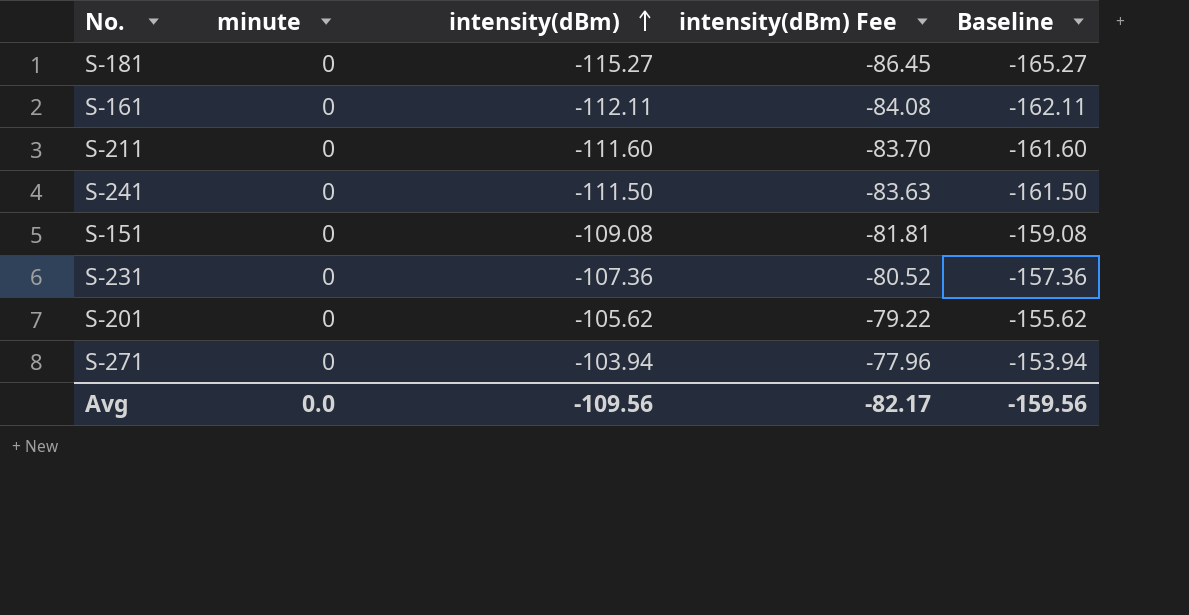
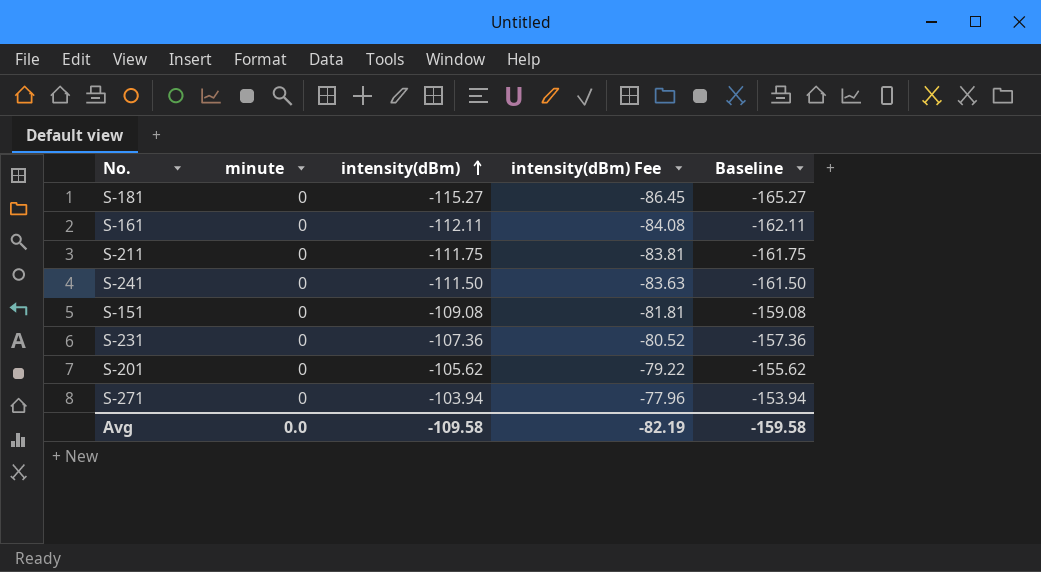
S-211 | intensity(dBm): -111.60 -> -111.75
S-211 | intensity(dBm) Fee: -83.70 -> -83.81
S-211 | Baseline: -161.60 -> -161.75
Avg | intensity(dBm): -109.56 -> -109.58
Avg | intensity(dBm) Fee: -82.17 -> -82.19
Avg | Baseline: -159.56 -> -159.58

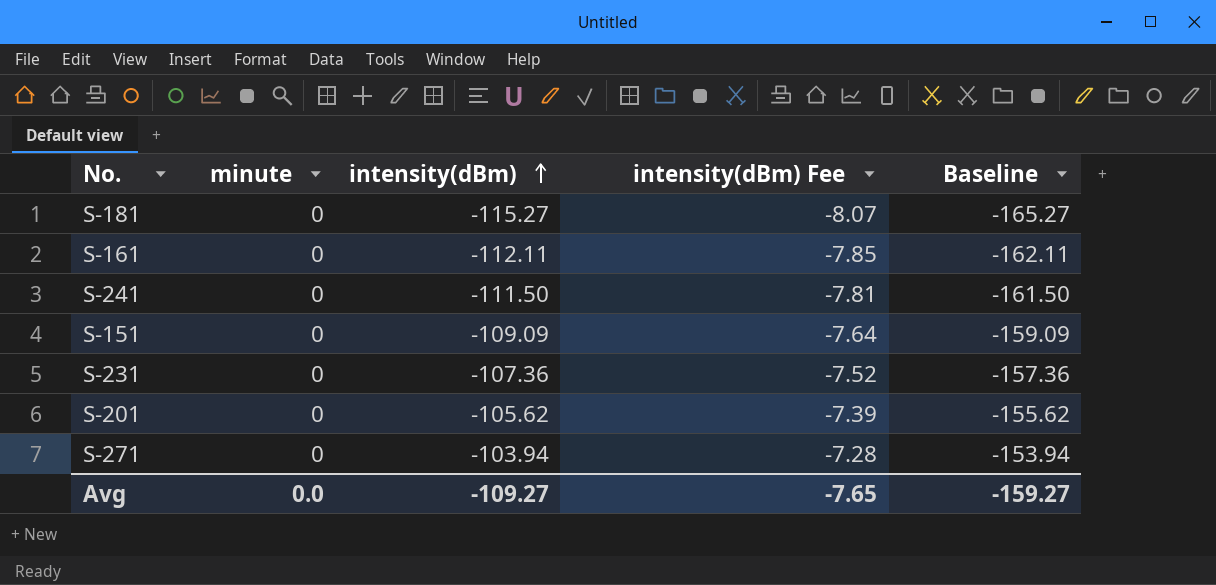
column intensity(dBm) Fee | formula: [intensity(dBm)] * 0.75 -> [intensity(dBm)] * 0.07
row S-211: 0 | -111.75 | -83.81 | -161.75 -> none
S-151 | intensity(dBm): -109.08 -> -109.09
S-151 | Baseline: -159.08 -> -159.09
Avg | intensity(dBm): -109.58 -> -109.27
Avg | intensity(dBm) Fee: -82.19 -> -7.65
Avg | Baseline: -159.58 -> -159.27

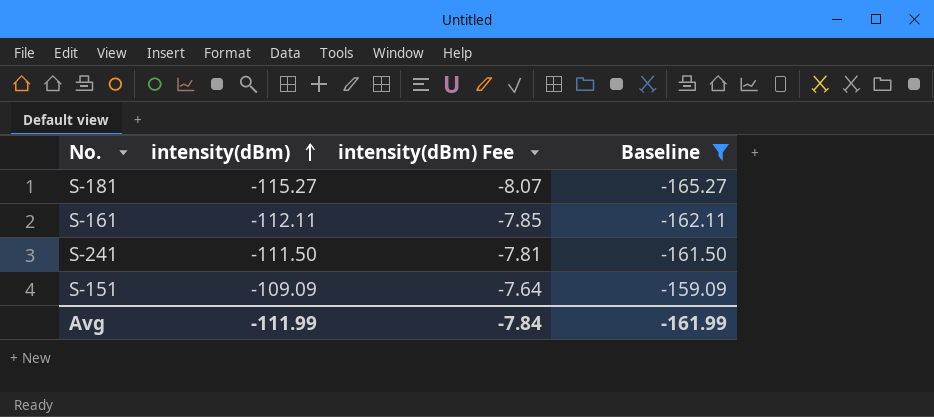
filter: none -> Baseline <= -159.09
column minute | position: 2 -> none
Avg | intensity(dBm): -109.27 -> -111.99
Avg | intensity(dBm) Fee: -7.65 -> -7.84
Avg | Baseline: -159.27 -> -161.99

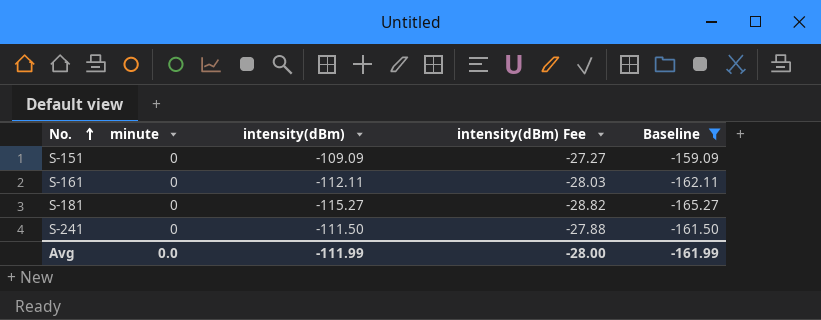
row order: intensity(dBm) ascending -> No. ascending
column minute | position: none -> 2
column intensity(dBm) Fee | formula: [intensity(dBm)] * 0.07 -> [intensity(dBm)] * 0.25
Avg | intensity(dBm) Fee: -7.84 -> -28.00

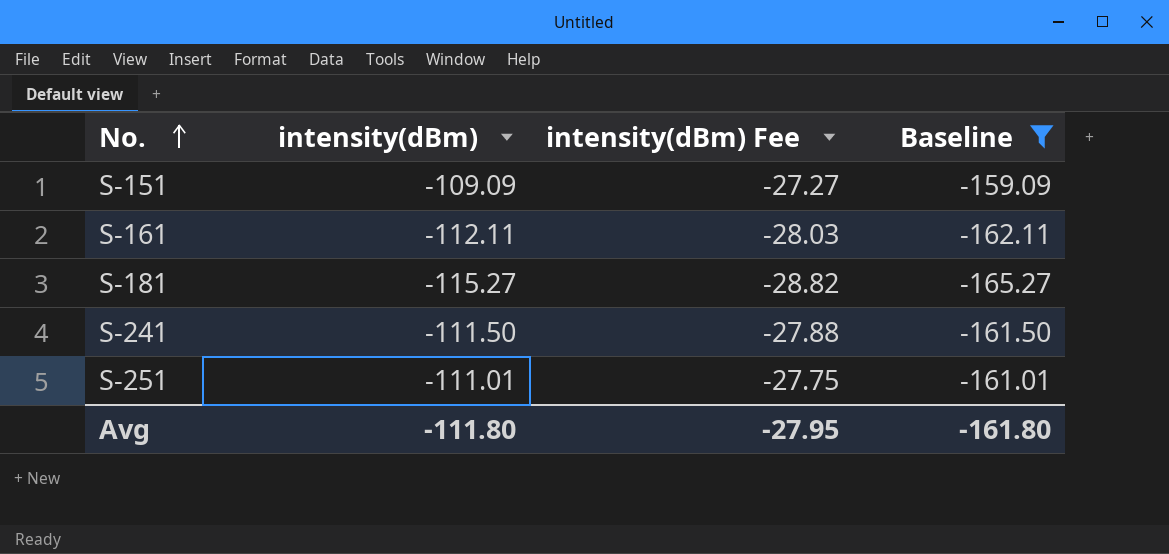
column minute | position: 2 -> none
row S-251: none -> -111.01 | -27.75 | -161.01
Avg | intensity(dBm): -111.99 -> -111.80
Avg | intensity(dBm) Fee: -28.00 -> -27.95
Avg | Baseline: -161.99 -> -161.80

